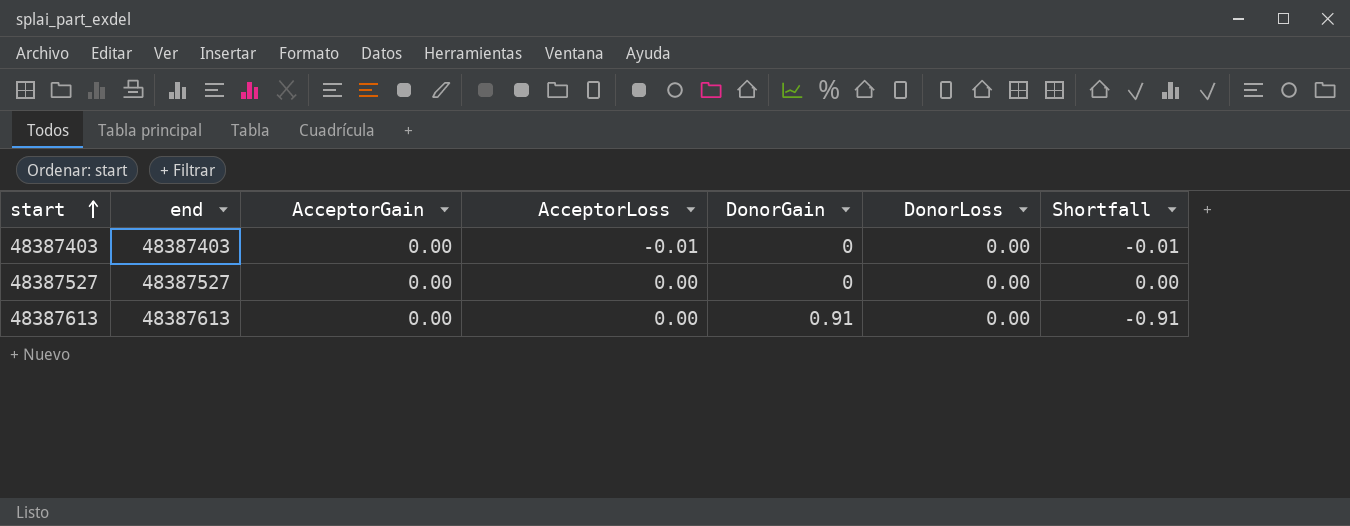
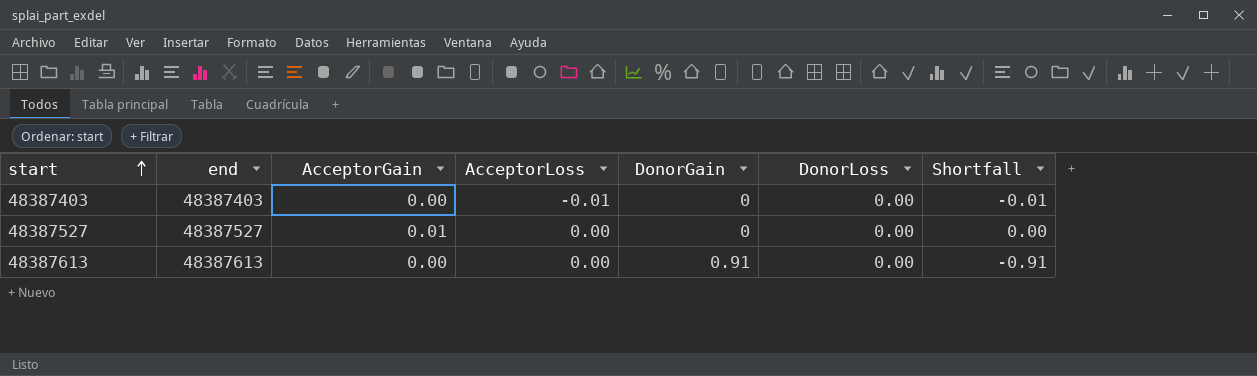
48387527 | AcceptorGain: 0.00 -> 0.01

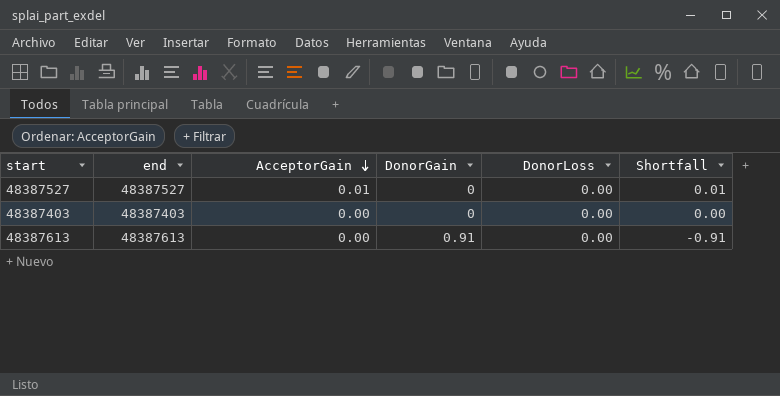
row order: start ascending -> AcceptorGain descending
column AcceptorLoss | position: 4 -> none
column Shortfall | formula: [AcceptorLoss] - [DonorGain] -> [AcceptorGain] - [DonorGain]

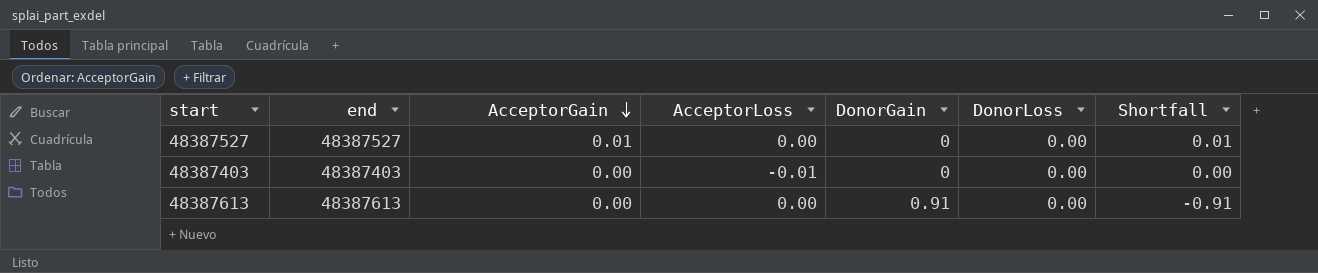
column AcceptorLoss | position: none -> 4

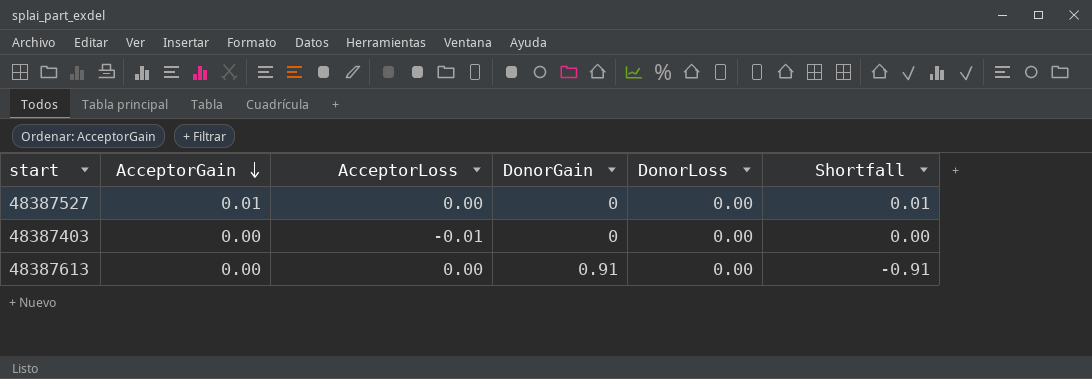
column end | position: 2 -> none

